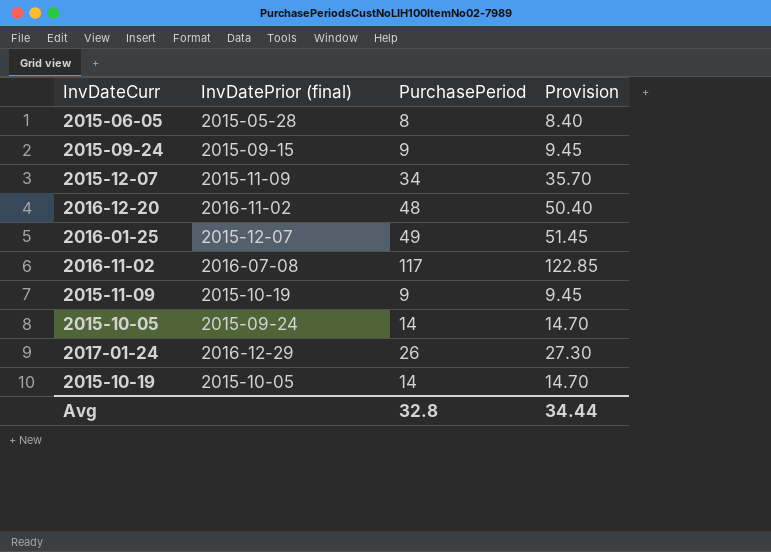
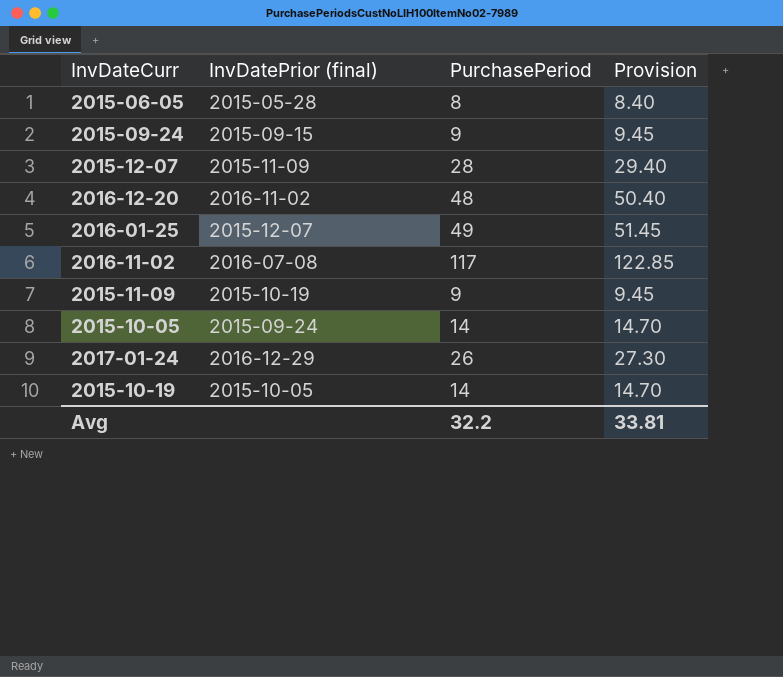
2015-12-07 | PurchasePeriod: 34 -> 28
2015-12-07 | Provision: 35.70 -> 29.40
Avg | PurchasePeriod: 32.8 -> 32.2
Avg | Provision: 34.44 -> 33.81

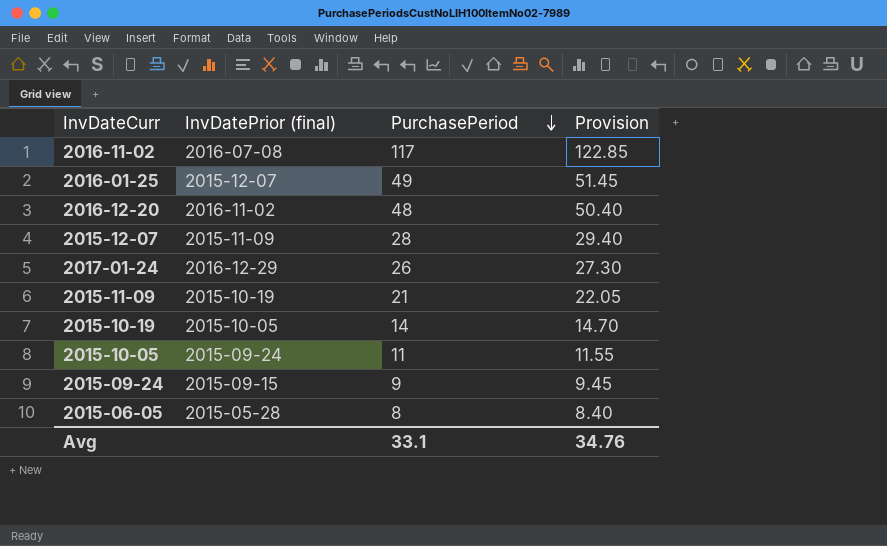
row order: none -> PurchasePeriod descending
2015-11-09 | PurchasePeriod: 9 -> 21
2015-11-09 | Provision: 9.45 -> 22.05
2015-10-05 | PurchasePeriod: 14 -> 11
2015-10-05 | Provision: 14.70 -> 11.55
Avg | PurchasePeriod: 32.2 -> 33.1
Avg | Provision: 33.81 -> 34.76

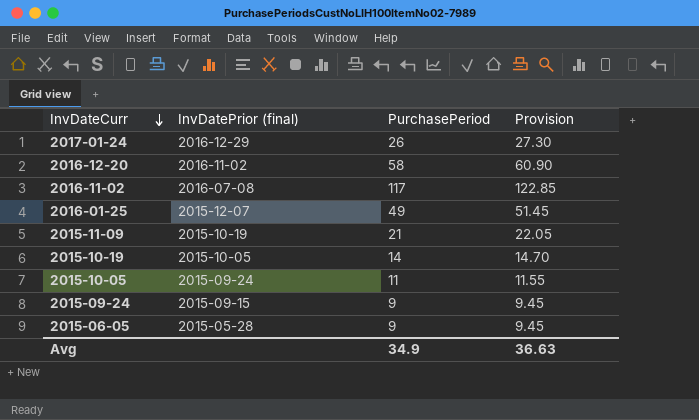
row order: PurchasePeriod descending -> InvDateCurr descending
row 2015-12-07: 2015-11-09 | 28 | 29.40 -> none
2016-12-20 | PurchasePeriod: 48 -> 58
2016-12-20 | Provision: 50.40 -> 60.90
2015-06-05 | PurchasePeriod: 8 -> 9
2015-06-05 | Provision: 8.40 -> 9.45
Avg | PurchasePeriod: 33.1 -> 34.9
Avg | Provision: 34.76 -> 36.63

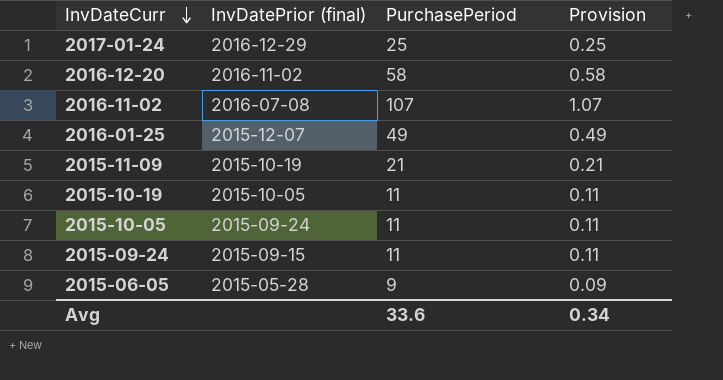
column Provision | formula: [PurchasePeriod] * 1.05 -> [PurchasePeriod] * 0.01
2017-01-24 | PurchasePeriod: 26 -> 25
2016-11-02 | PurchasePeriod: 117 -> 107
2015-10-19 | PurchasePeriod: 14 -> 11
2015-09-24 | PurchasePeriod: 9 -> 11
Avg | PurchasePeriod: 34.9 -> 33.6
Avg | Provision: 36.63 -> 0.34

